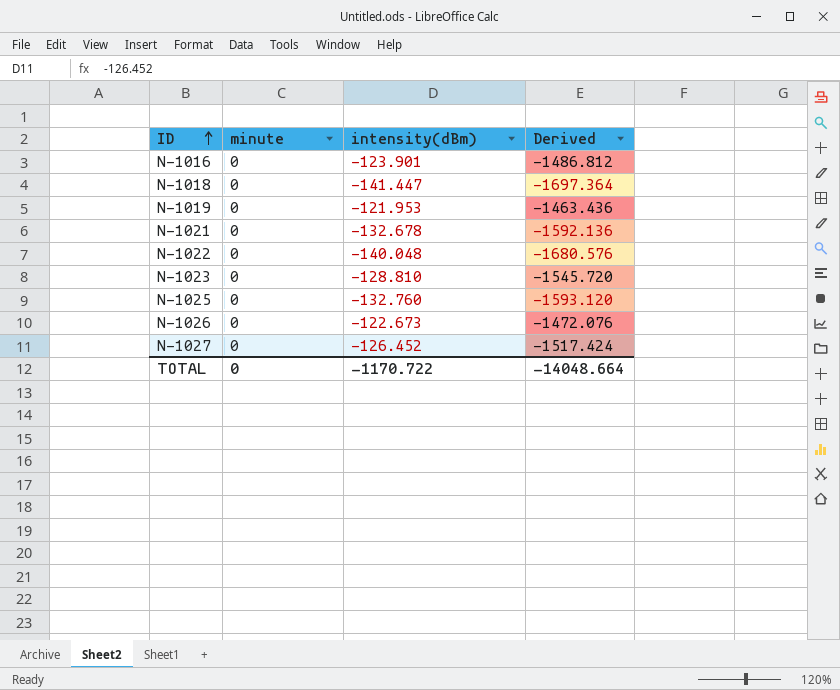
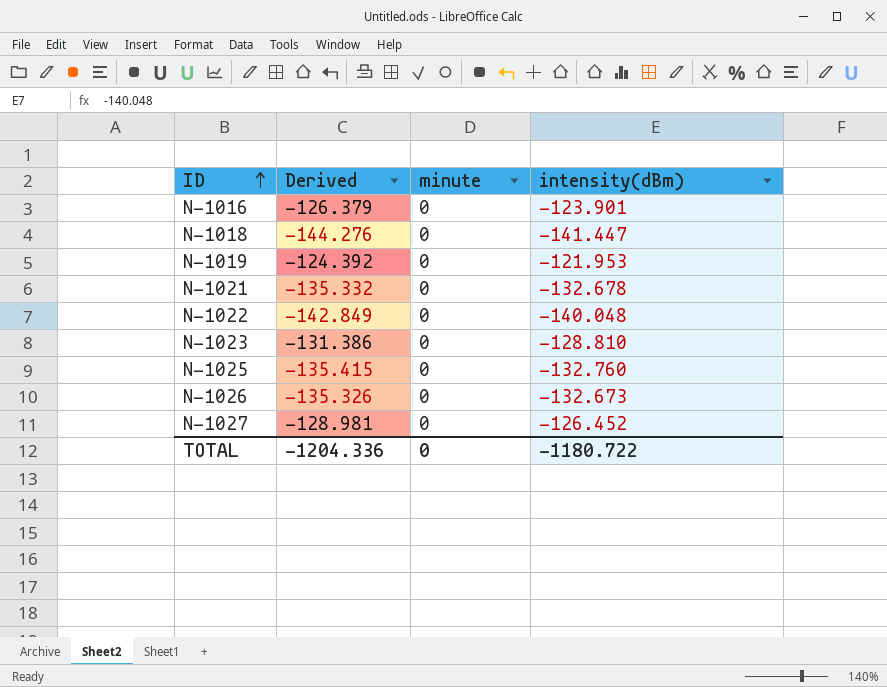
column Derived | formula: [intensity(dBm)] * 12 -> [intensity(dBm)] * 1.02
column Derived | position: 4 -> 2
N-1026 | intensity(dBm): -122.673 -> -132.673
TOTAL | Derived: -14048.664 -> -1204.336
TOTAL | intensity(dBm): -1170.722 -> -1180.722

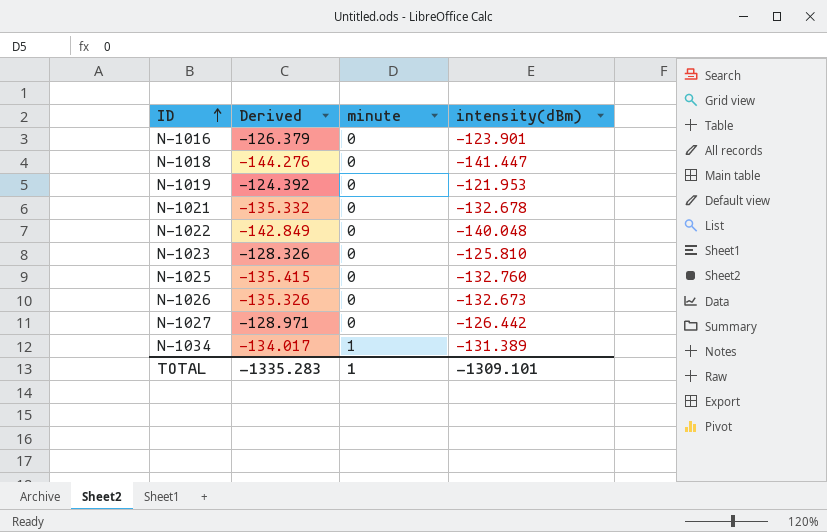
N-1023 | Derived: -131.386 -> -128.326
N-1023 | intensity(dBm): -128.810 -> -125.810
N-1027 | Derived: -128.981 -> -128.971
N-1027 | intensity(dBm): -126.452 -> -126.442
row N-1034: none -> -134.017 | 1 | -131.389
TOTAL | Derived: -1204.336 -> -1335.283
TOTAL | minute: 0 -> 1
TOTAL | intensity(dBm): -1180.722 -> -1309.101

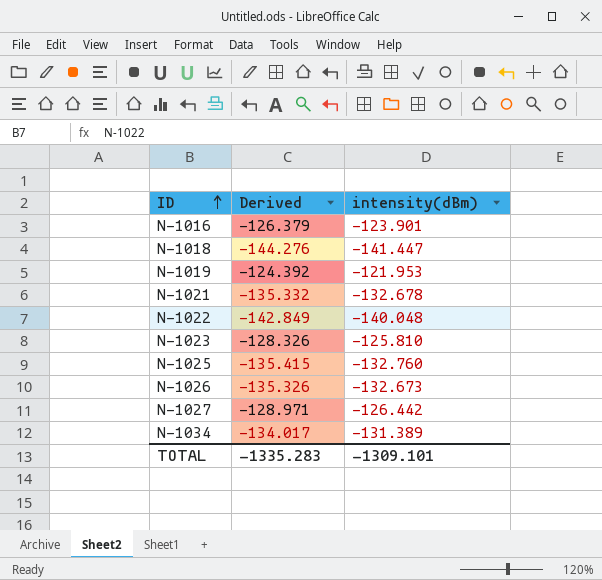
column minute | position: 3 -> none

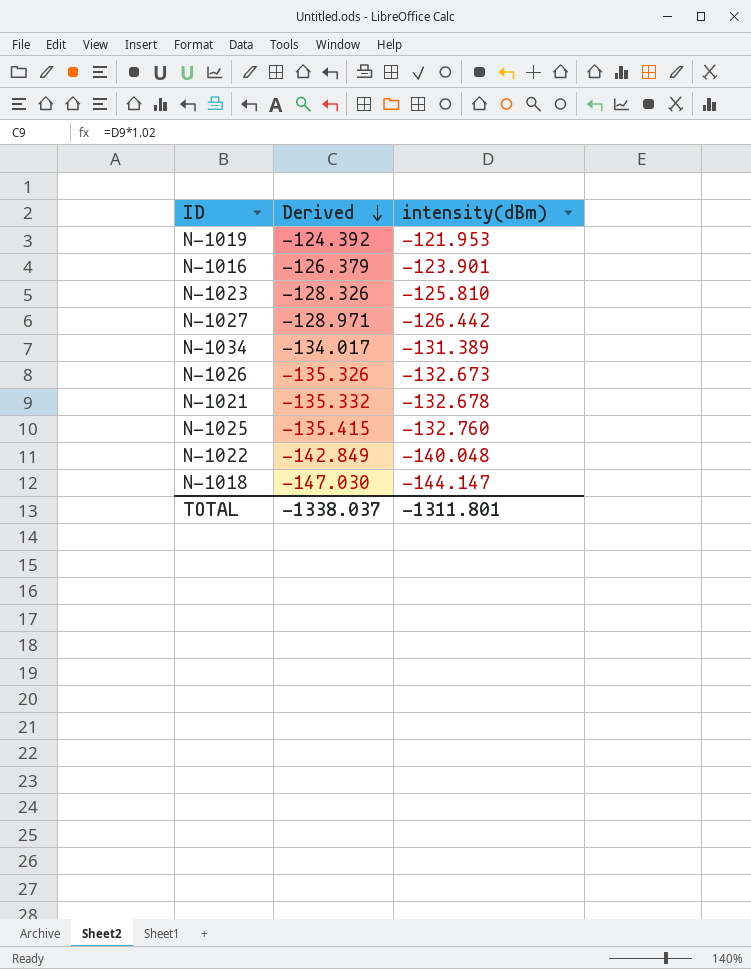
row order: ID ascending -> Derived descending
N-1018 | Derived: -144.276 -> -147.030
N-1018 | intensity(dBm): -141.447 -> -144.147
TOTAL | Derived: -1335.283 -> -1338.037
TOTAL | intensity(dBm): -1309.101 -> -1311.801

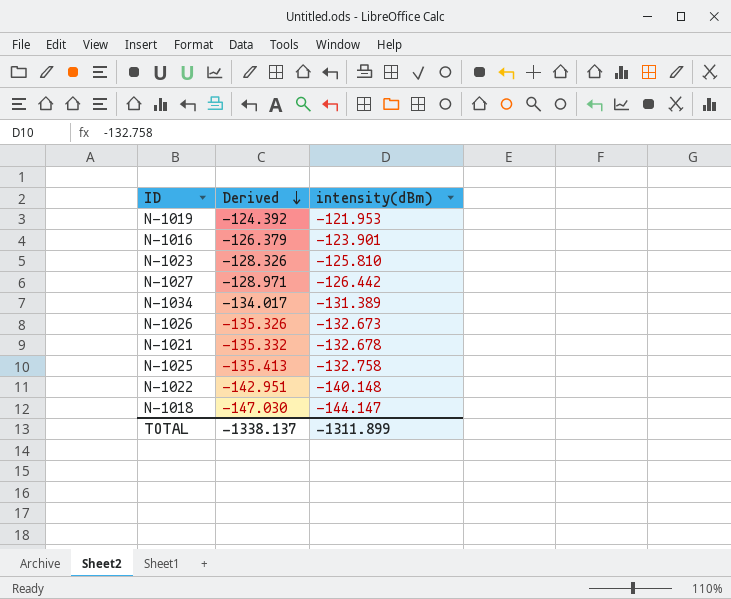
N-1025 | Derived: -135.415 -> -135.413
N-1025 | intensity(dBm): -132.760 -> -132.758
N-1022 | Derived: -142.849 -> -142.951
N-1022 | intensity(dBm): -140.048 -> -140.148
TOTAL | Derived: -1338.037 -> -1338.137
TOTAL | intensity(dBm): -1311.801 -> -1311.899

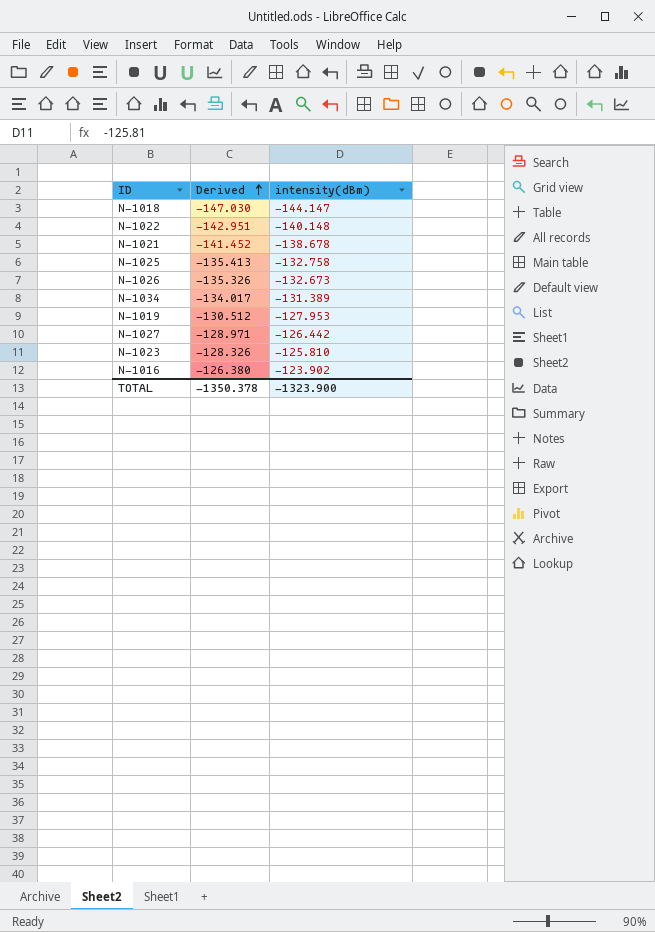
row order: Derived descending -> Derived ascending
N-1021 | Derived: -135.332 -> -141.452
N-1021 | intensity(dBm): -132.678 -> -138.678
N-1019 | Derived: -124.392 -> -130.512
N-1019 | intensity(dBm): -121.953 -> -127.953
N-1016 | Derived: -126.379 -> -126.380
N-1016 | intensity(dBm): -123.901 -> -123.902
TOTAL | Derived: -1338.137 -> -1350.378
TOTAL | intensity(dBm): -1311.899 -> -1323.900

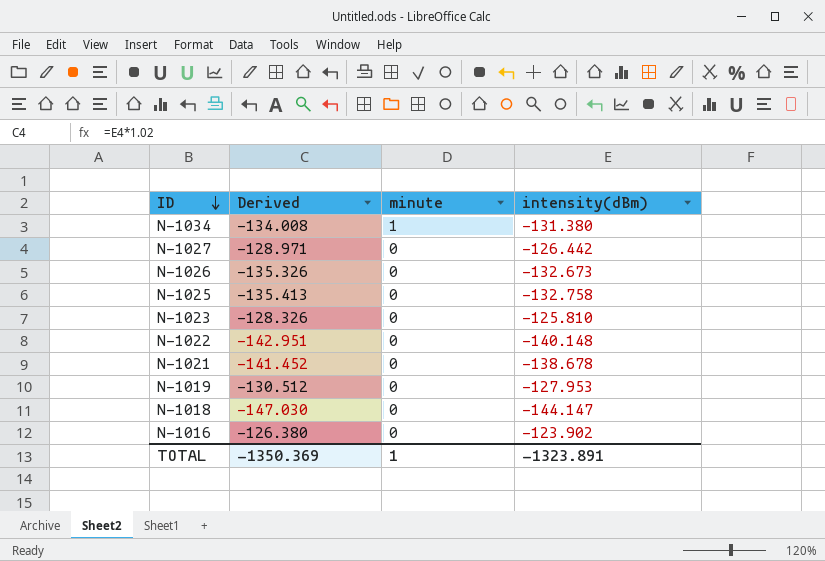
row order: Derived ascending -> ID descending
column minute | position: none -> 3
N-1034 | Derived: -134.017 -> -134.008
N-1034 | intensity(dBm): -131.389 -> -131.380
TOTAL | Derived: -1350.378 -> -1350.369
TOTAL | intensity(dBm): -1323.900 -> -1323.891

